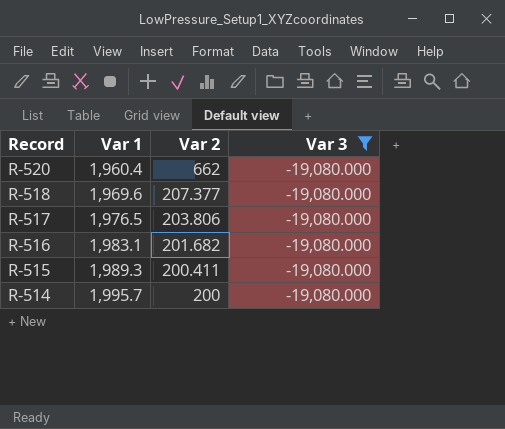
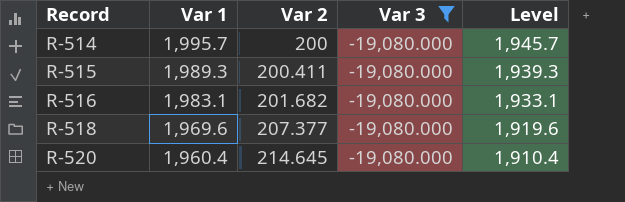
row order: Record descending -> Record ascending
column Level | formula: none -> [Var 1] - 50
row R-517: 1,976.5 | 203.806 | -19,080.000 -> none
R-520 | Var 2: 662 -> 214.645

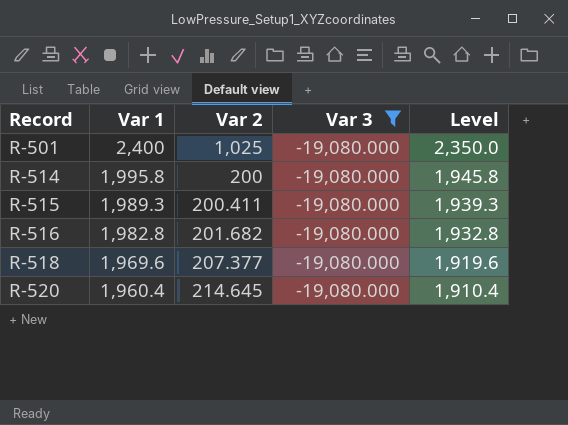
row R-501: none -> 2,400 | 1,025 | -19,080.000 | 2,350.0
R-514 | Var 1: 1,995.7 -> 1,995.8
R-514 | Level: 1,945.7 -> 1,945.8
R-516 | Var 1: 1,983.1 -> 1,982.8
R-516 | Level: 1,933.1 -> 1,932.8

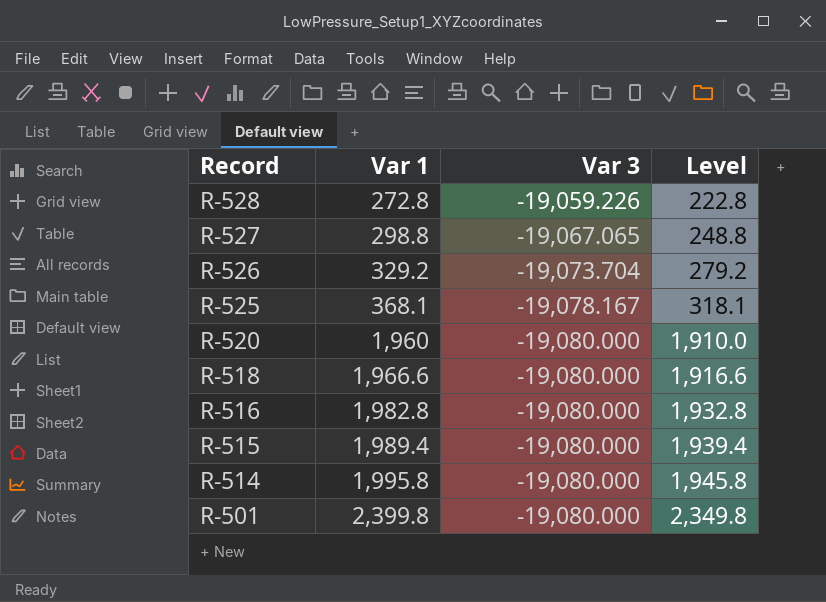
filter: Var 3 = -19,080.000 -> none
row order: Record ascending -> Record descending
column Var 2 | position: 3 -> none
R-520 | Var 1: 1,960.4 -> 1,960
R-520 | Level: 1,910.4 -> 1,910.0
R-518 | Var 1: 1,969.6 -> 1,966.6
R-518 | Level: 1,919.6 -> 1,916.6
R-515 | Var 1: 1,989.3 -> 1,989.4
R-515 | Level: 1,939.3 -> 1,939.4
R-501 | Var 1: 2,400 -> 2,399.8
R-501 | Level: 2,350.0 -> 2,349.8

